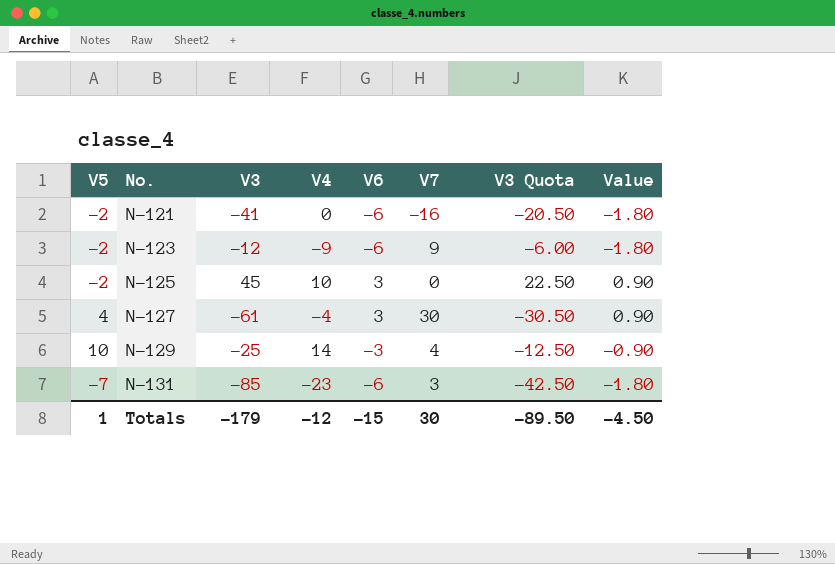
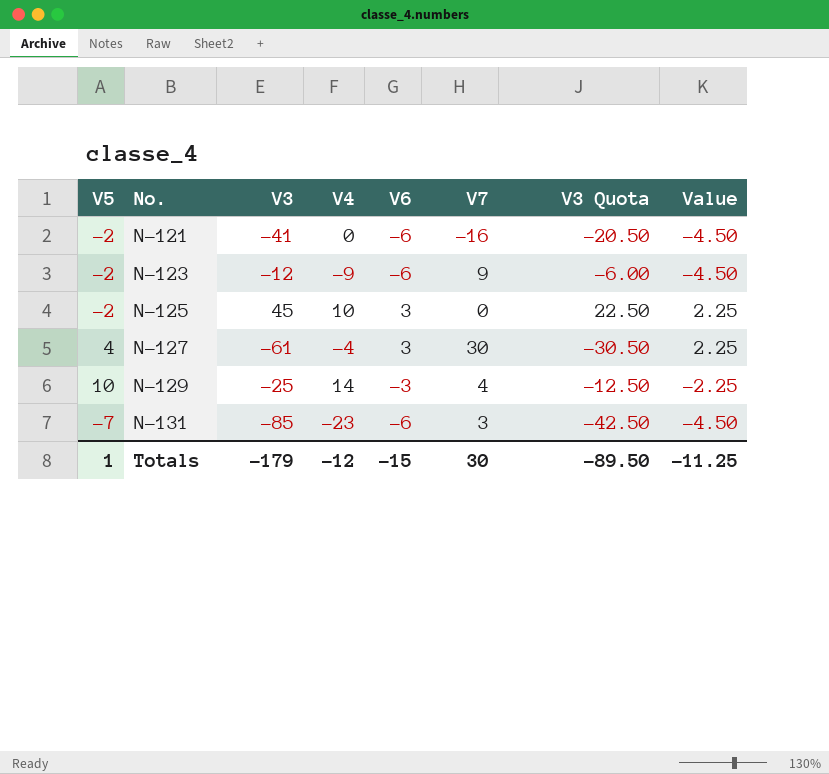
column Value | formula: [V6] * 0.3 -> [V6] * 0.75
Totals | Value: -4.50 -> -11.25

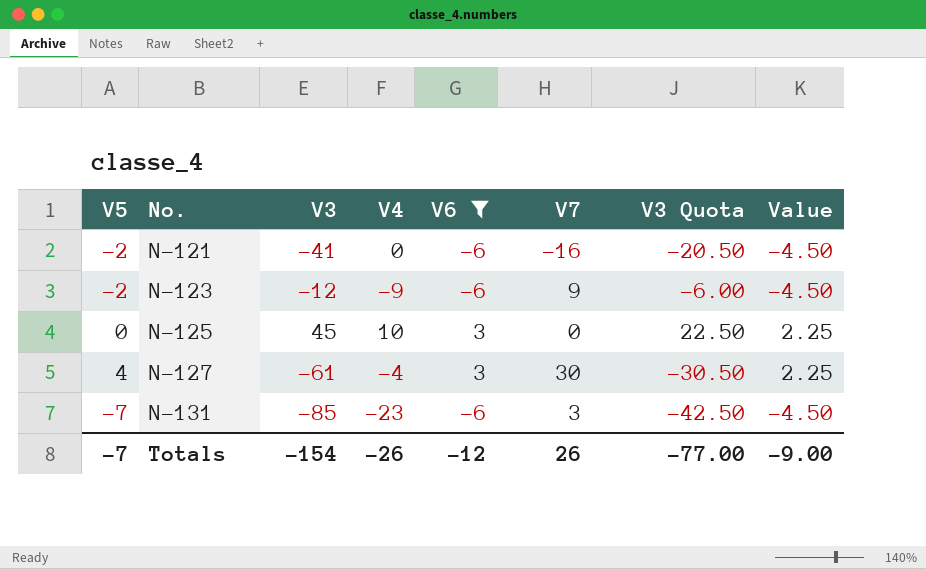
filter: none -> V6 != -3
N-125 | V5: -2 -> 0
Totals | V5: 1 -> -7
Totals | V3: -179 -> -154
Totals | V4: -12 -> -26
Totals | V6: -15 -> -12
Totals | V7: 30 -> 26
Totals | V3 Quota: -89.50 -> -77.00
Totals | Value: -11.25 -> -9.00

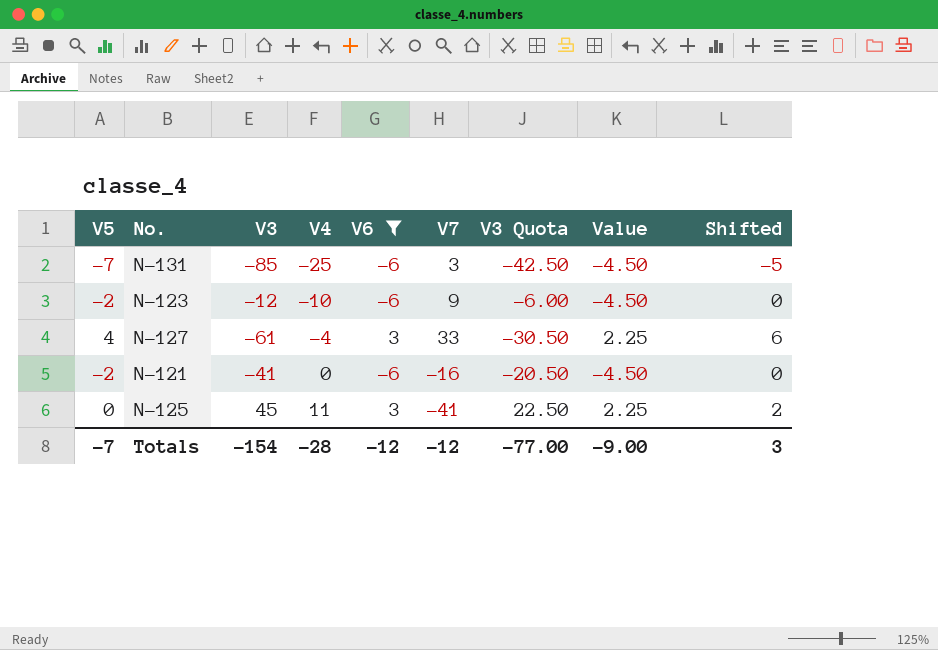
row order: No. ascending -> V4 ascending
column Shifted | formula: none -> [V5] + 2
N-131 | V4: -23 -> -25
N-123 | V4: -9 -> -10
N-127 | V7: 30 -> 33
N-125 | V4: 10 -> 11
N-125 | V7: 0 -> -41
Totals | V4: -26 -> -28
Totals | V7: 26 -> -12

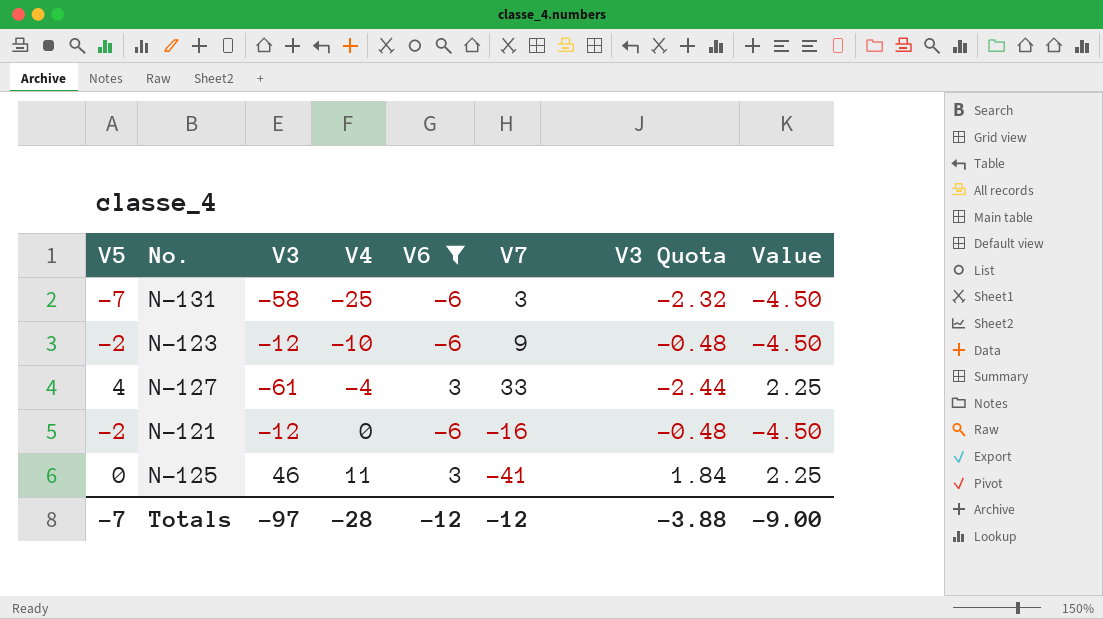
column Shifted | formula: [V5] + 2 -> none
column V3 Quota | formula: [V3] * 0.5 -> [V3] * 0.04
N-131 | V3: -85 -> -58
N-121 | V3: -41 -> -12
N-125 | V3: 45 -> 46
Totals | V3: -154 -> -97
Totals | V3 Quota: -77.00 -> -3.88

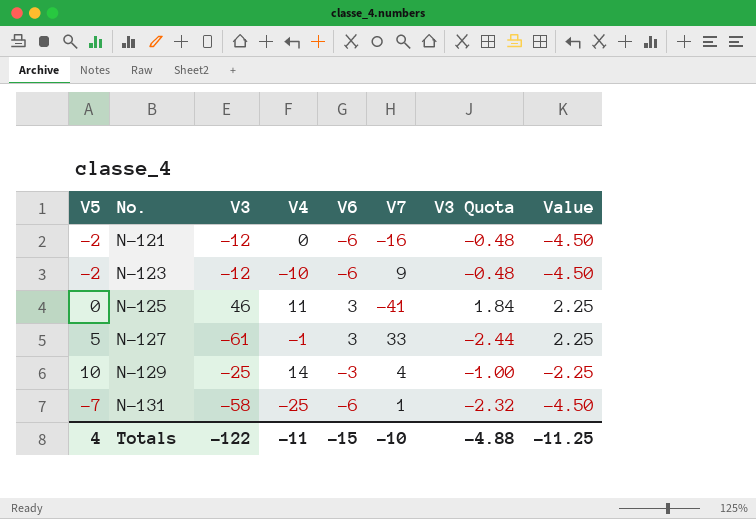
filter: V6 != -3 -> none
row order: V4 ascending -> No. ascending
N-127 | V5: 4 -> 5
N-127 | V4: -4 -> -1
N-131 | V7: 3 -> 1
Totals | V5: -7 -> 4
Totals | V3: -97 -> -122
Totals | V4: -28 -> -11
Totals | V6: -12 -> -15
Totals | V7: -12 -> -10
Totals | V3 Quota: -3.88 -> -4.88
Totals | Value: -9.00 -> -11.25

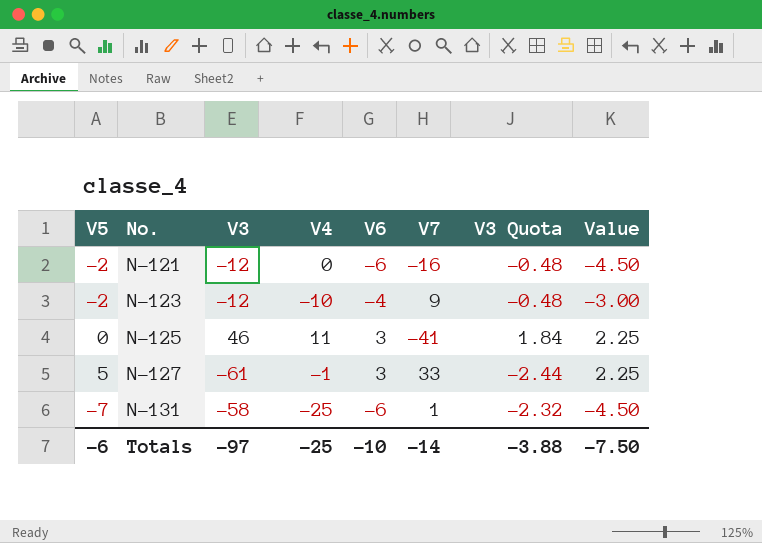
row N-129: 10 | -25 | 14 | -3 | 4 | -1.00 | -2.25 -> none
N-123 | V6: -6 -> -4
N-123 | Value: -4.50 -> -3.00
Totals | V5: 4 -> -6
Totals | V3: -122 -> -97
Totals | V4: -11 -> -25
Totals | V6: -15 -> -10
Totals | V7: -10 -> -14
Totals | V3 Quota: -4.88 -> -3.88
Totals | Value: -11.25 -> -7.50

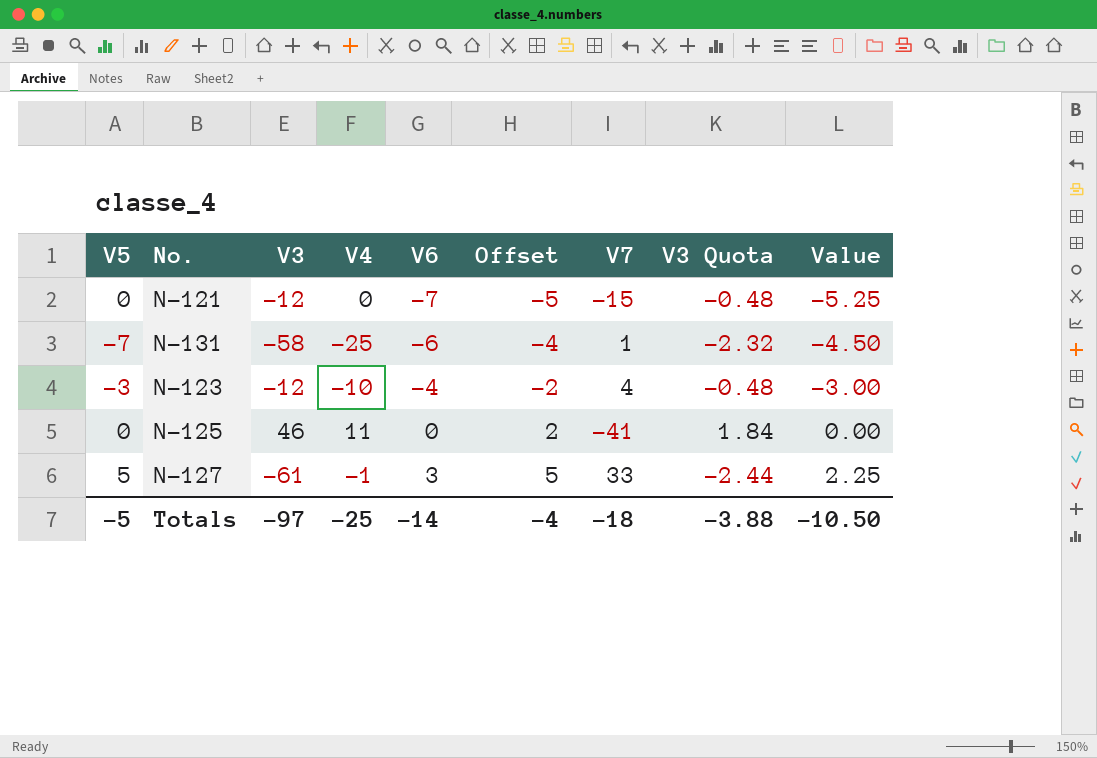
row order: No. ascending -> V6 ascending
column Offset | formula: none -> [V6] + 2
N-121 | V5: -2 -> 0
N-121 | V6: -6 -> -7
N-121 | V7: -16 -> -15
N-121 | Value: -4.50 -> -5.25
N-123 | V5: -2 -> -3
N-123 | V7: 9 -> 4
N-125 | V6: 3 -> 0
N-125 | Value: 2.25 -> 0.00
Totals | V5: -6 -> -5
Totals | V6: -10 -> -14
Totals | V7: -14 -> -18
Totals | Value: -7.50 -> -10.50

